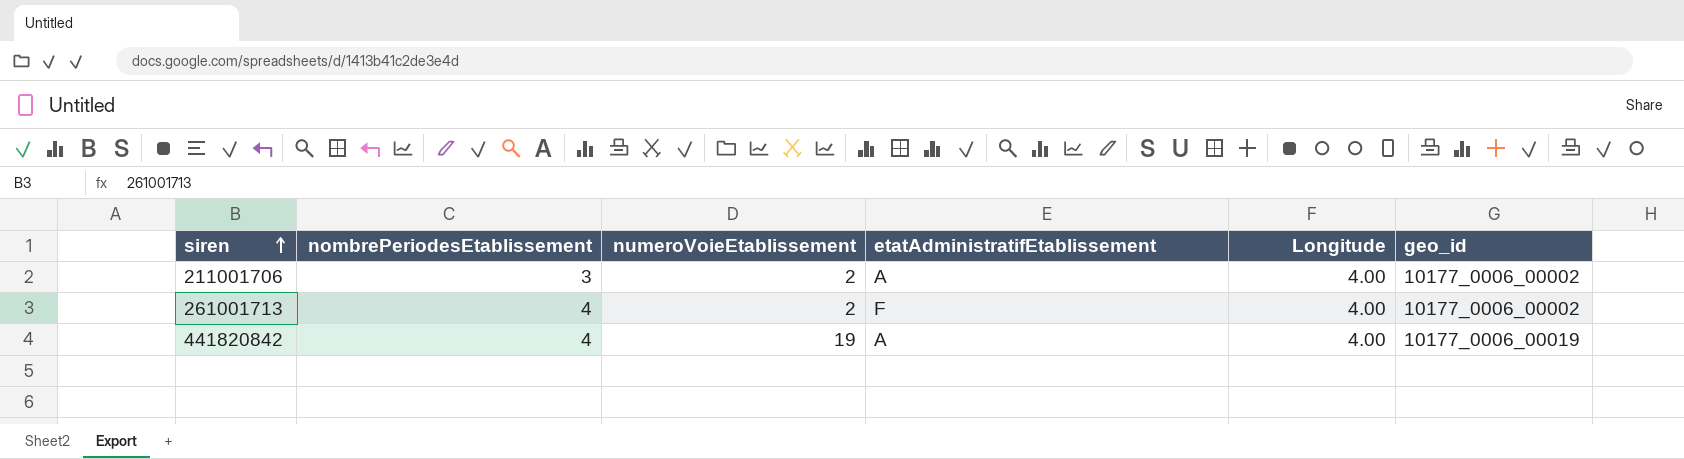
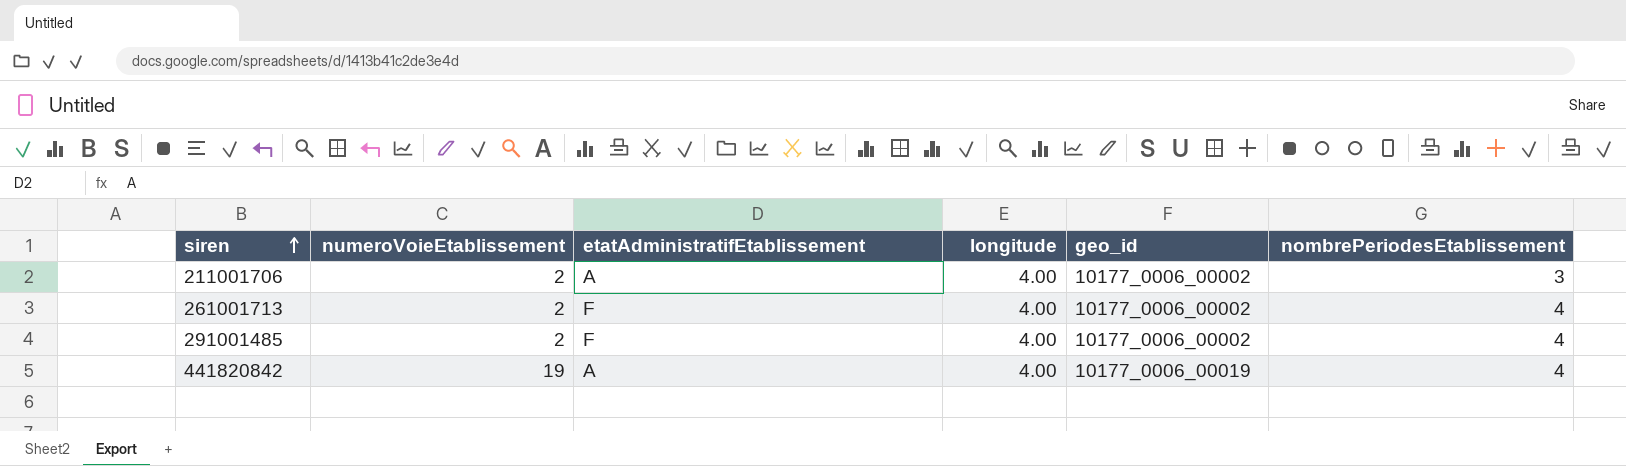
column name: Longitude -> longitude
column nombrePeriodesEtablissement | position: 2 -> 6
row 291001485: none -> 2 | F | 4.00 | 10177_0006_00002 | 4

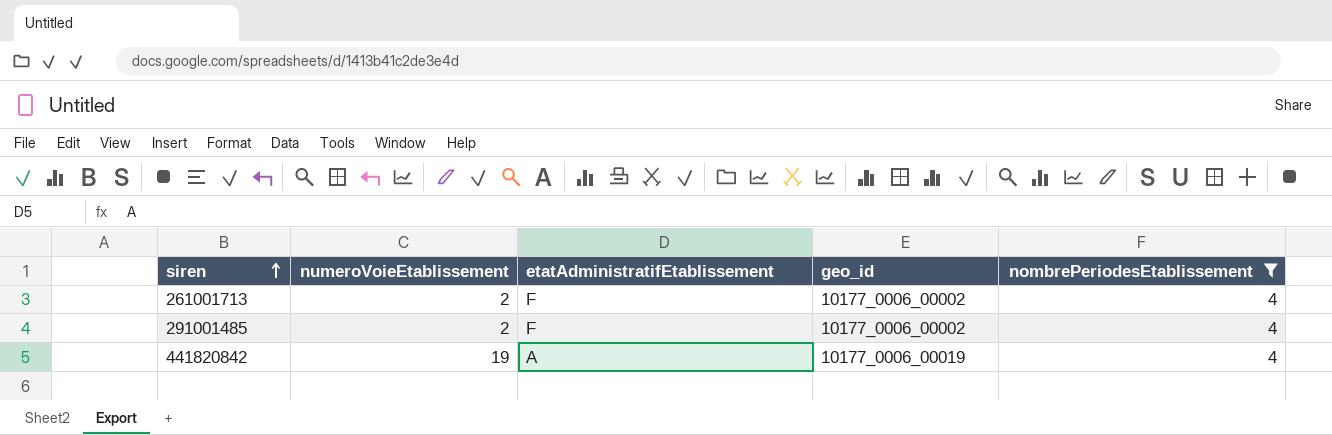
filter: none -> nombrePeriodesEtablissement = 4
column longitude | position: 4 -> none

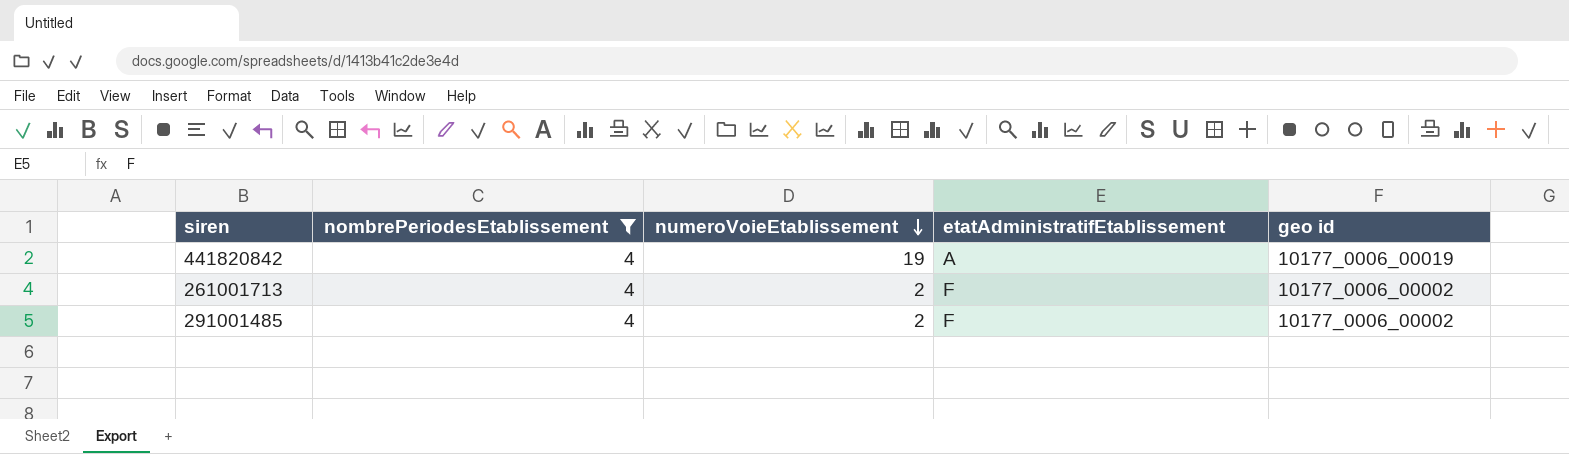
row order: siren ascending -> numeroVoieEtablissement descending
column nombrePeriodesEtablissement | position: 5 -> 2
column name: geo_id -> geo id

